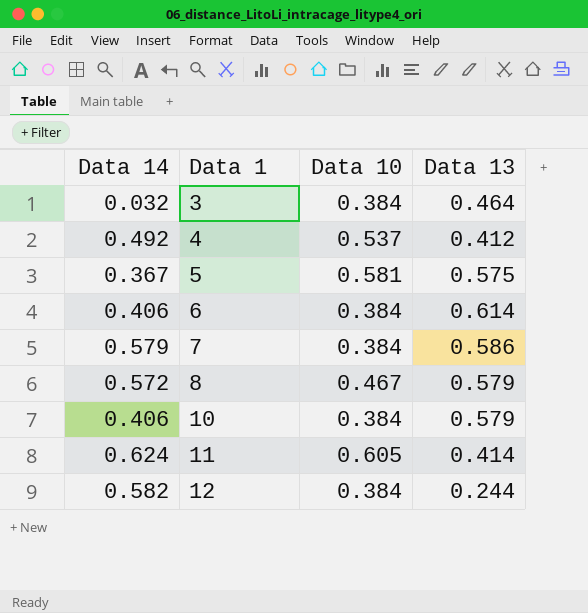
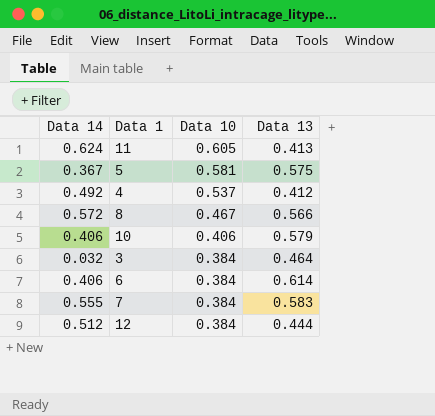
row order: Data 1 ascending -> Data 10 descending
11 | Data 13: 0.414 -> 0.413
8 | Data 13: 0.579 -> 0.566
10 | Data 10: 0.384 -> 0.406
7 | Data 14: 0.579 -> 0.555
7 | Data 13: 0.586 -> 0.583
12 | Data 14: 0.582 -> 0.512
12 | Data 13: 0.244 -> 0.444

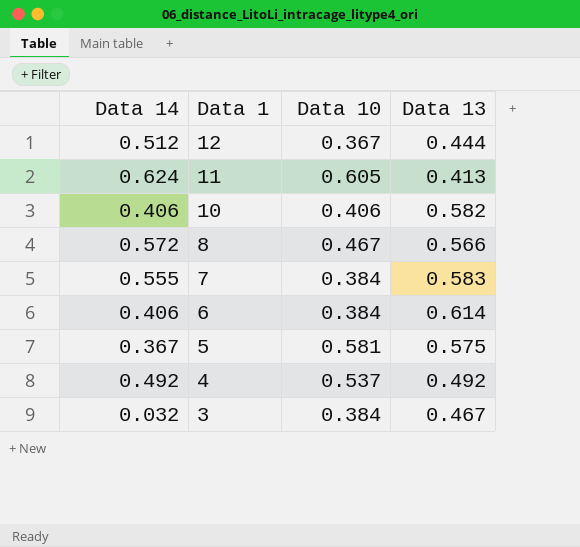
row order: Data 10 descending -> Data 1 descending
12 | Data 10: 0.384 -> 0.367
10 | Data 13: 0.579 -> 0.582
4 | Data 13: 0.412 -> 0.492
3 | Data 13: 0.464 -> 0.467

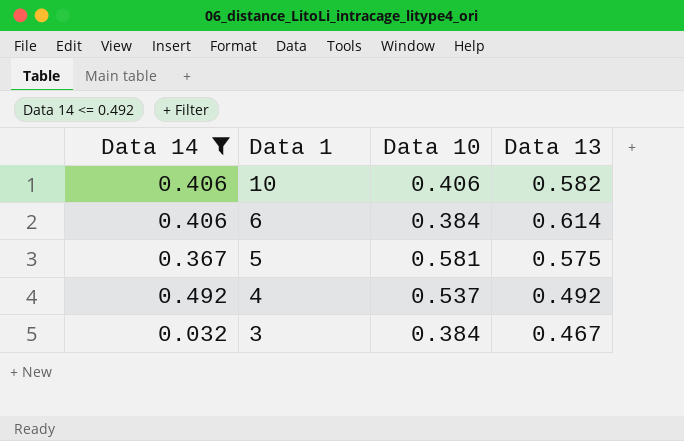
filter: none -> Data 14 <= 0.492

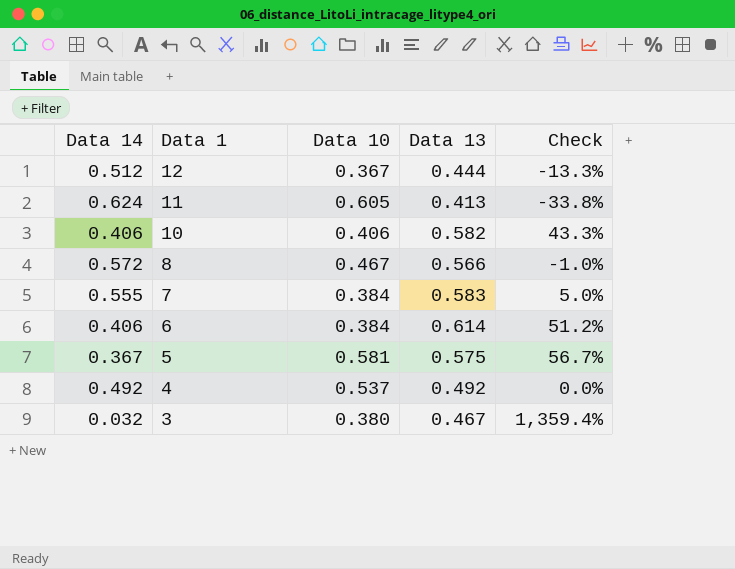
filter: Data 14 <= 0.492 -> none
column Check | formula: none -> ([Data 13] - [Data 14]) / [Data 14]
3 | Data 10: 0.384 -> 0.380

